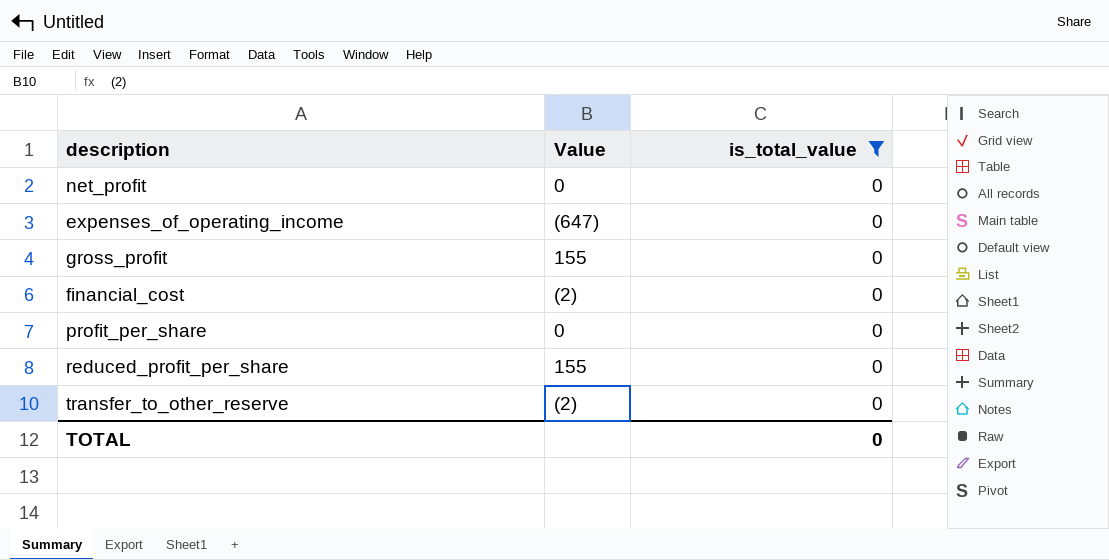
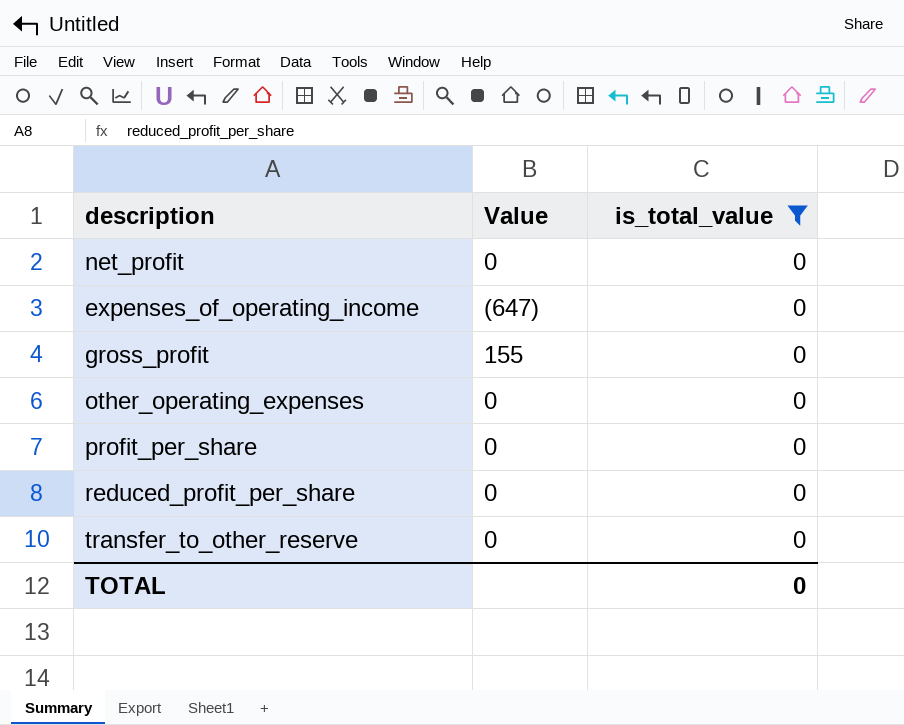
row financial_cost: (2) | 0 -> none
row other_operating_expenses: none -> 0 | 0
reduced_profit_per_share | Value: 155 -> 0
transfer_to_other_reserve | Value: (2) -> 0

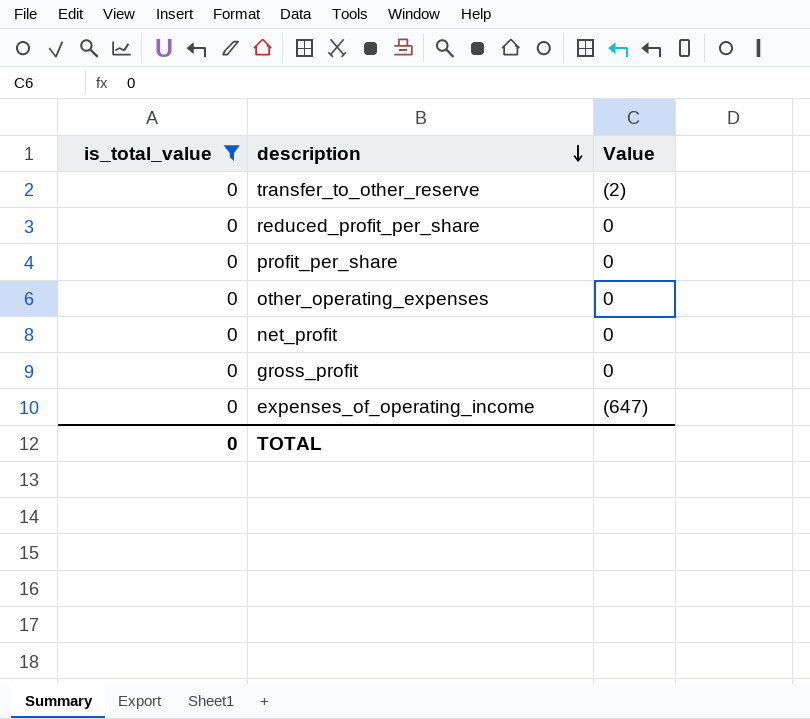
row order: none -> description descending
column is_total_value | position: 3 -> 1
transfer_to_other_reserve | Value: 0 -> (2)
gross_profit | Value: 155 -> 0

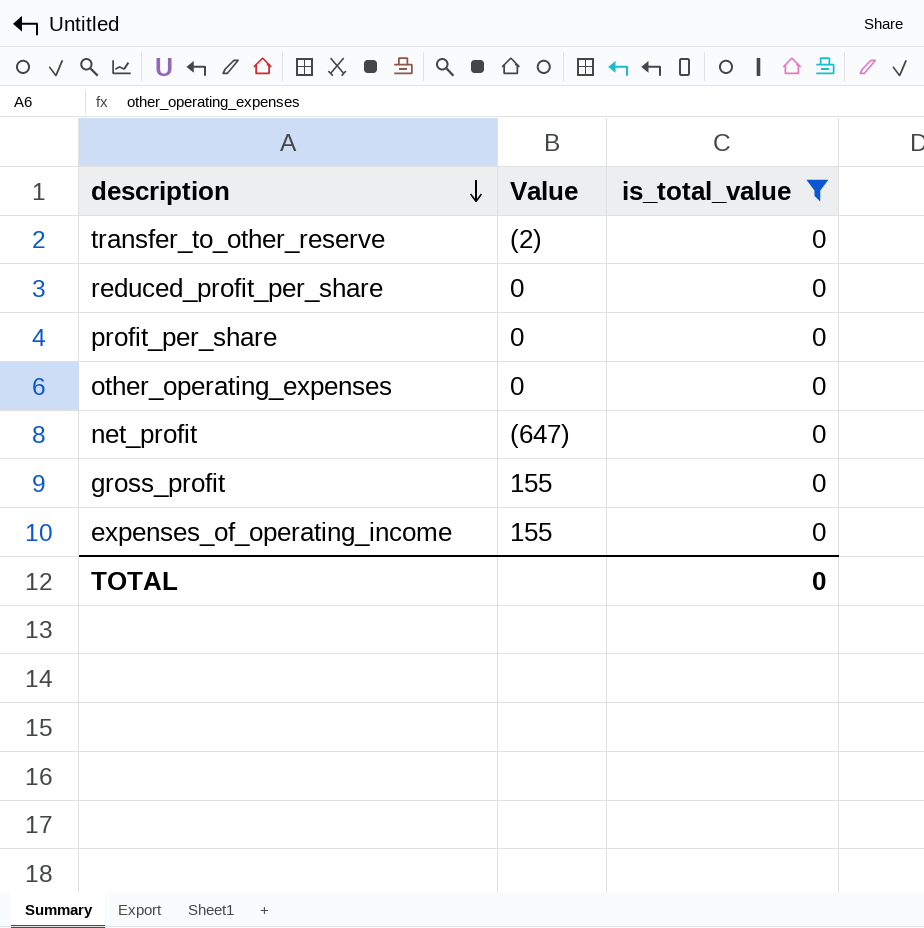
column is_total_value | position: 1 -> 3
net_profit | Value: 0 -> (647)
gross_profit | Value: 0 -> 155
expenses_of_operating_income | Value: (647) -> 155

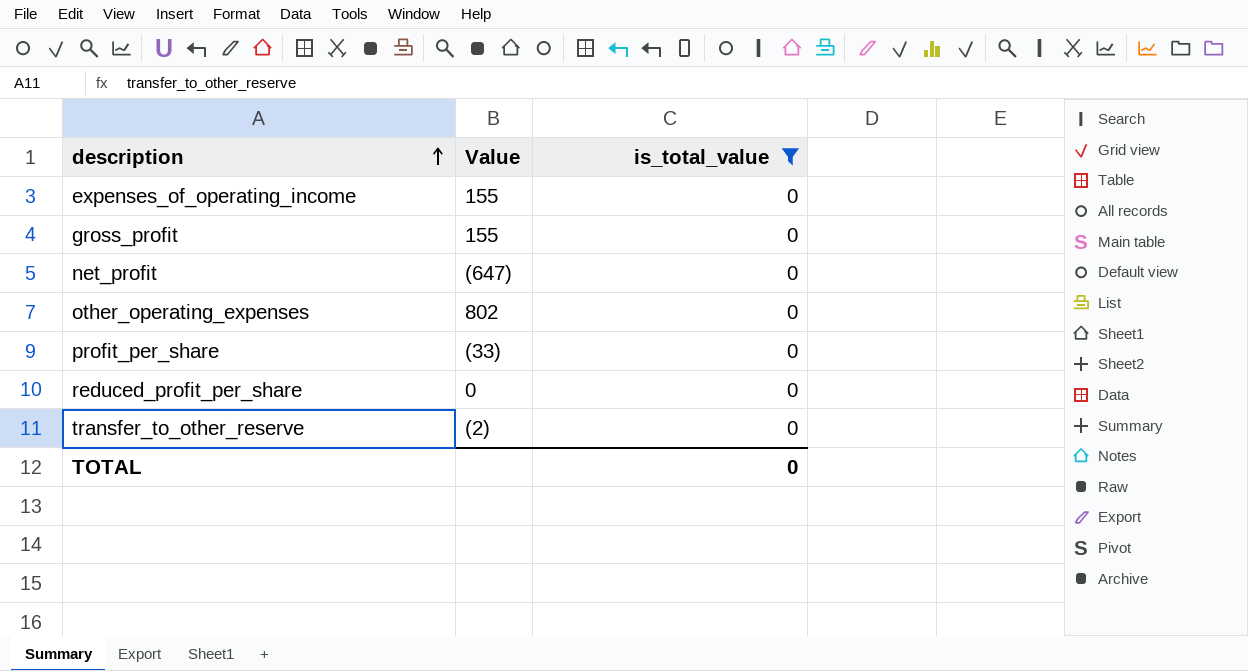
row order: description descending -> description ascending
other_operating_expenses | Value: 0 -> 802
profit_per_share | Value: 0 -> (33)

